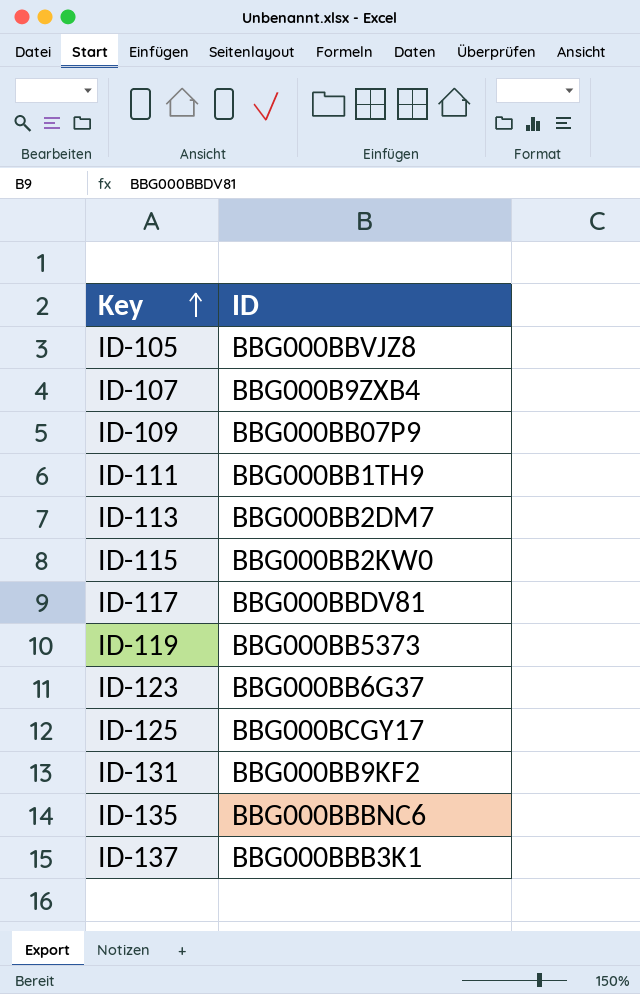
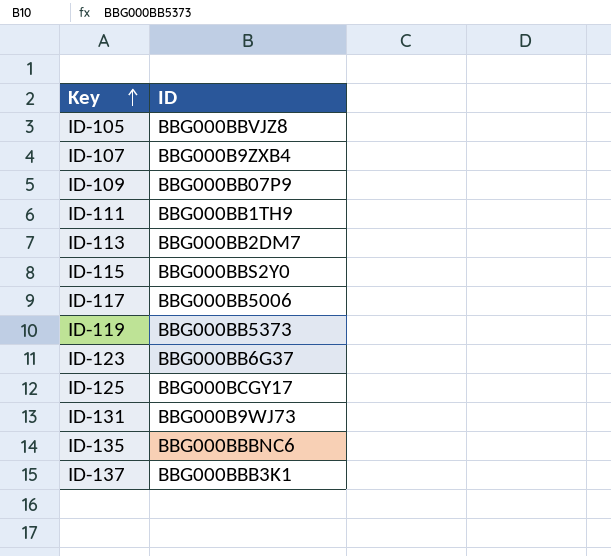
ID-115 | ID: BBG000BB2KW0 -> BBG000BBS2Y0
ID-117 | ID: BBG000BBDV81 -> BBG000BB5006
ID-131 | ID: BBG000BB9KF2 -> BBG000B9WJ73

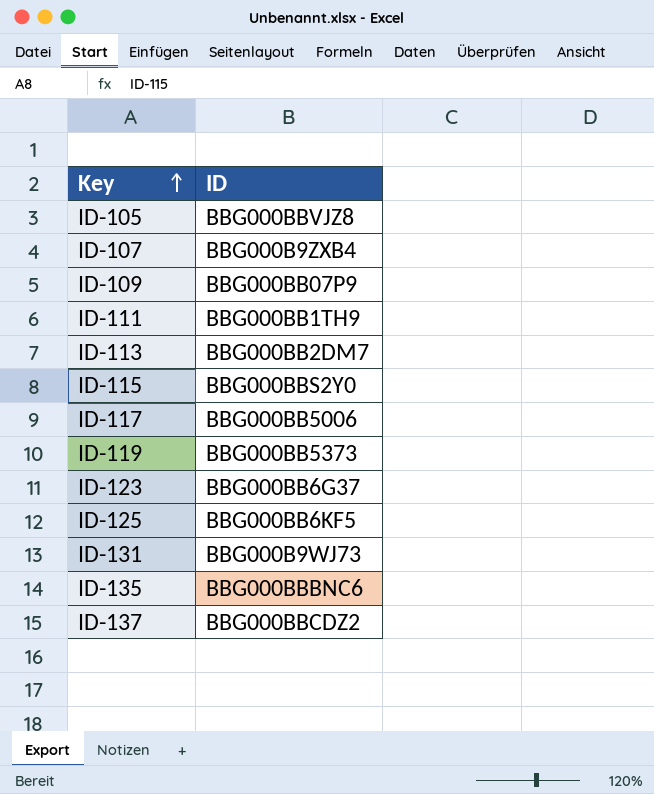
ID-125 | ID: BBG000BCGY17 -> BBG000BB6KF5
ID-137 | ID: BBG000BBB3K1 -> BBG000BBCDZ2

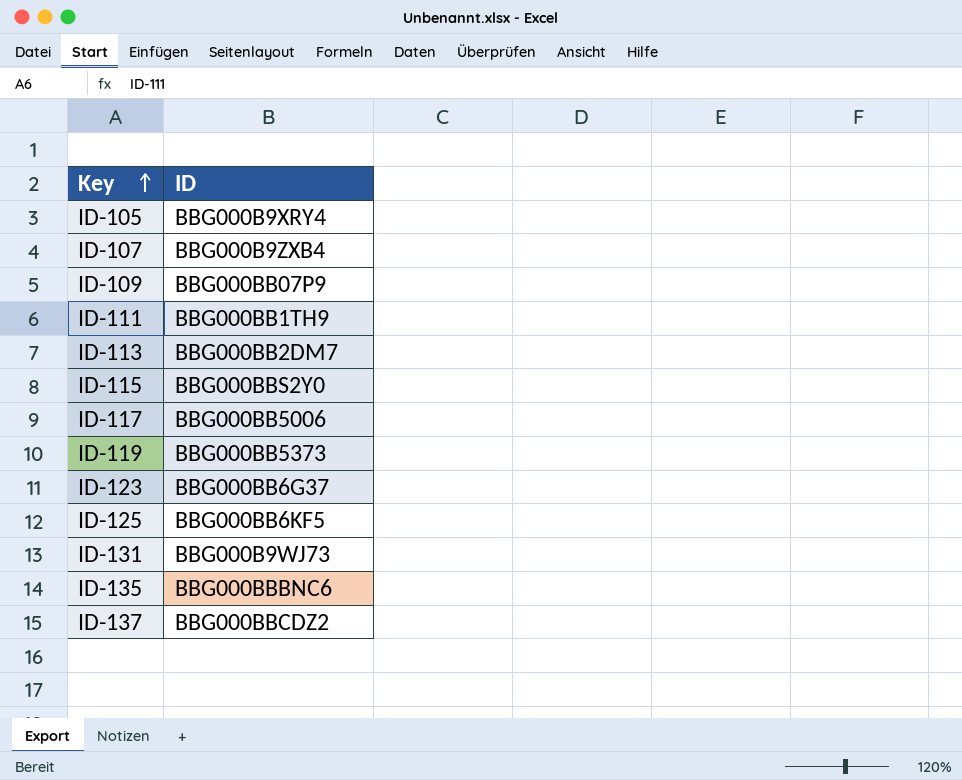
ID-105 | ID: BBG000BBVJZ8 -> BBG000B9XRY4

